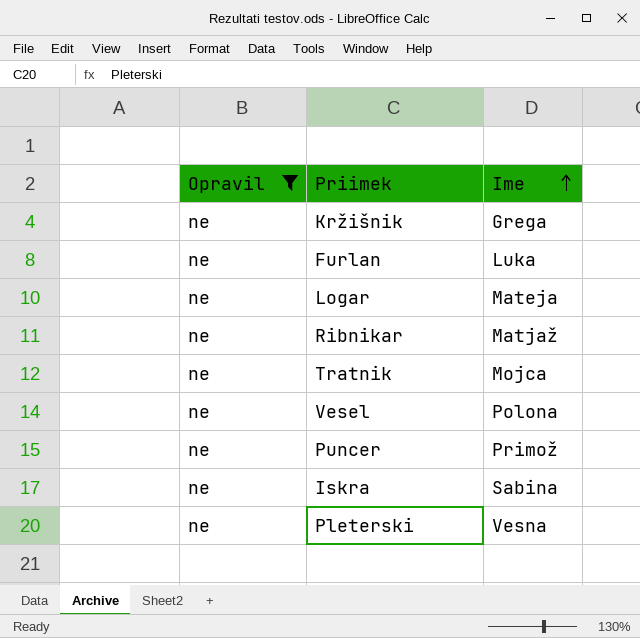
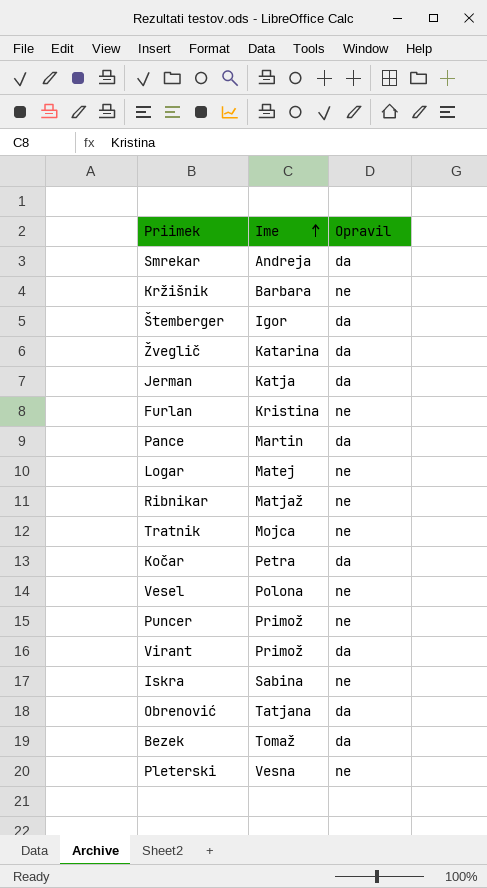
filter: Opravil = ne -> none
column Opravil | position: 1 -> 3
Kržišnik | Ime: Grega -> Barbara
Furlan | Ime: Luka -> Kristina
Logar | Ime: Mateja -> Matej

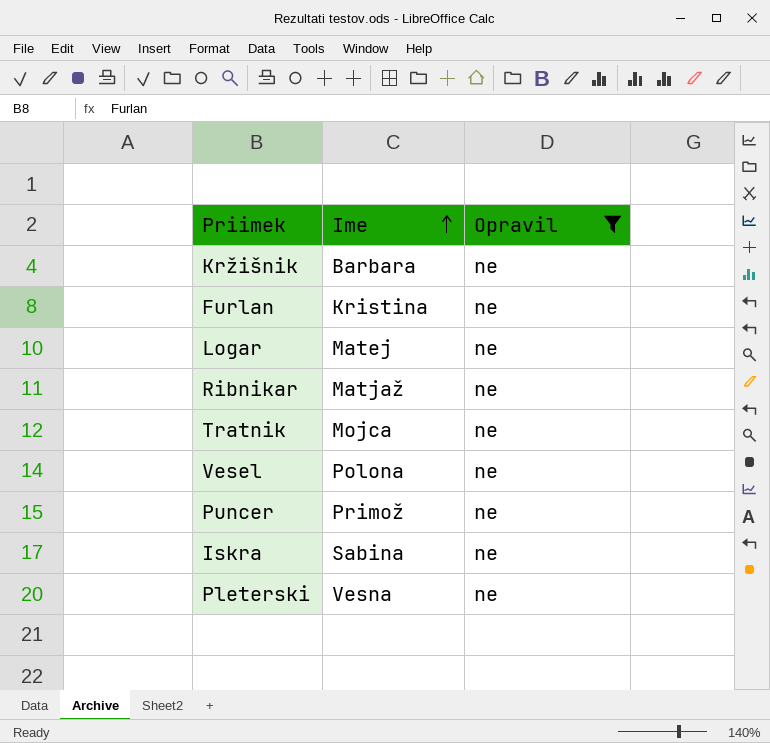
filter: none -> Opravil = ne

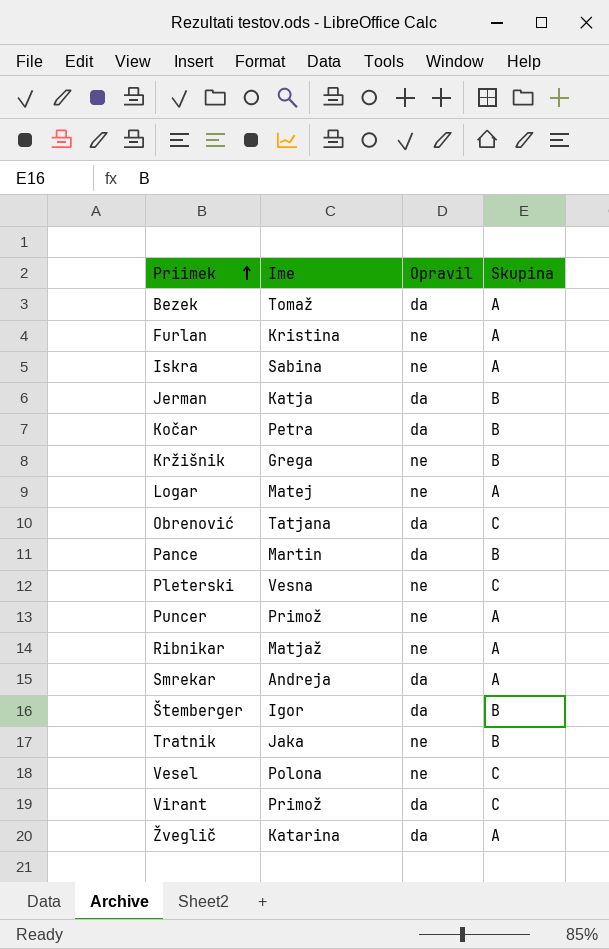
filter: Opravil = ne -> none
row order: Ime ascending -> Priimek ascending
column Skupina | position: none -> 4
Kržišnik | Ime: Barbara -> Grega
Tratnik | Ime: Mojca -> Jaka

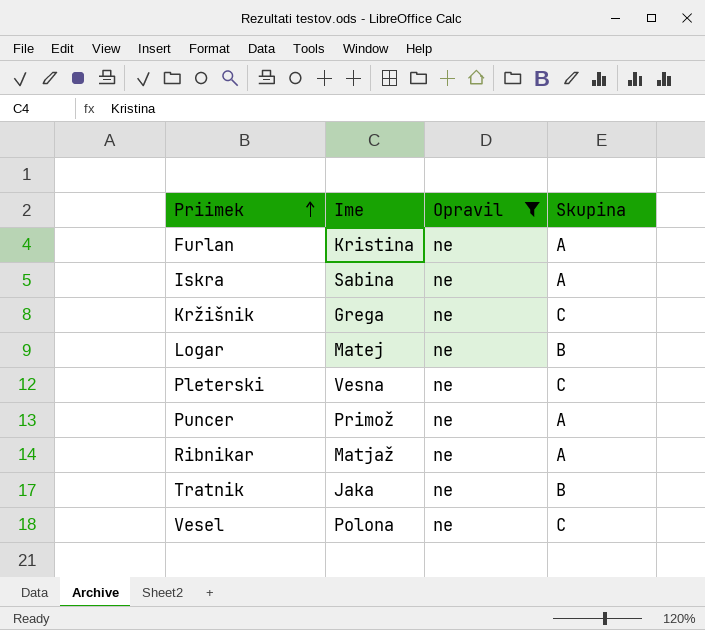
filter: none -> Opravil = ne
Kržišnik | Skupina: B -> C
Logar | Skupina: A -> B

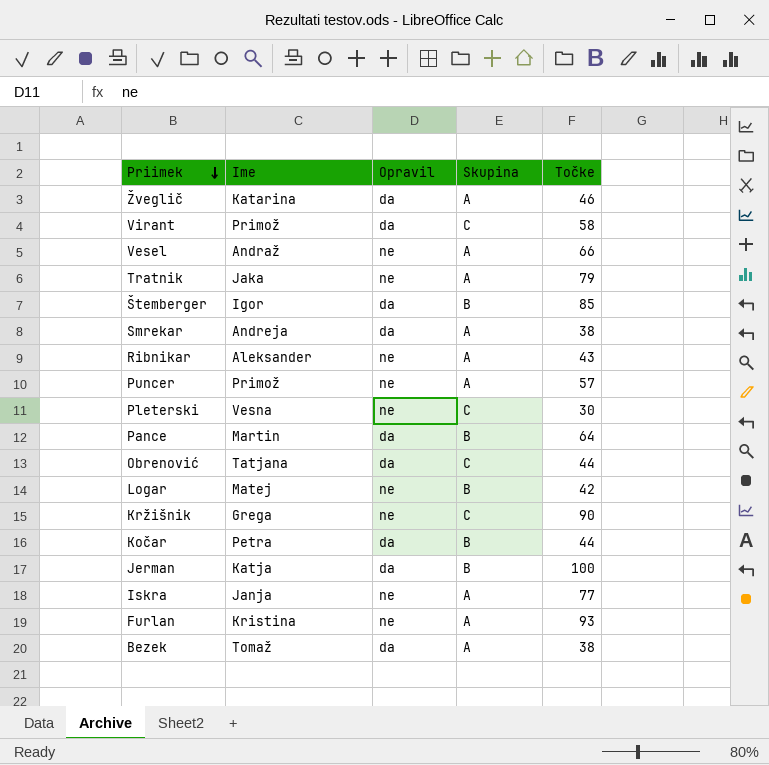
filter: Opravil = ne -> none
row order: Priimek ascending -> Priimek descending
column Točke | position: none -> 5
Vesel | Ime: Polona -> Andraž
Vesel | Skupina: C -> A
Tratnik | Skupina: B -> A
Ribnikar | Ime: Matjaž -> Aleksander
Iskra | Ime: Sabina -> Janja

